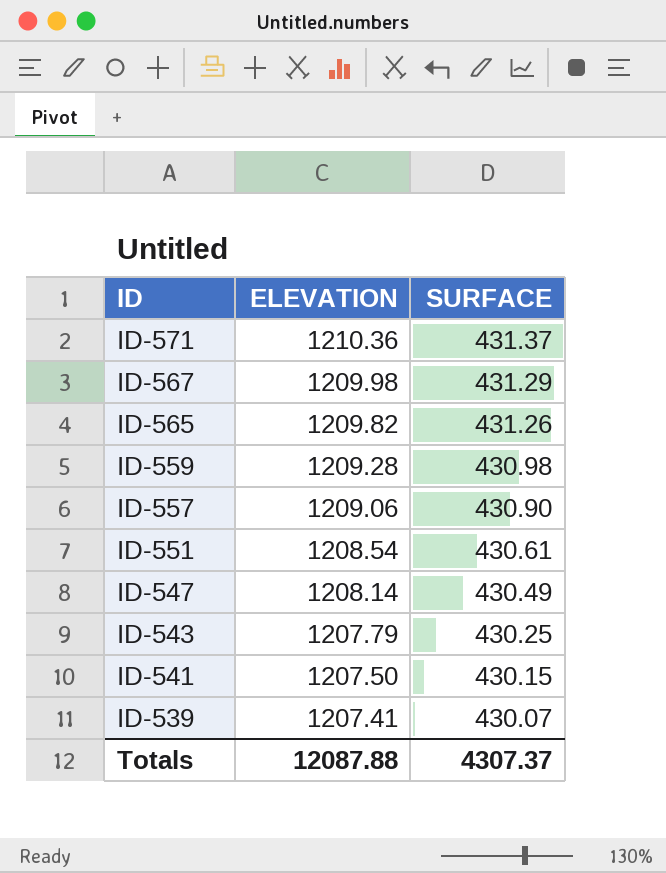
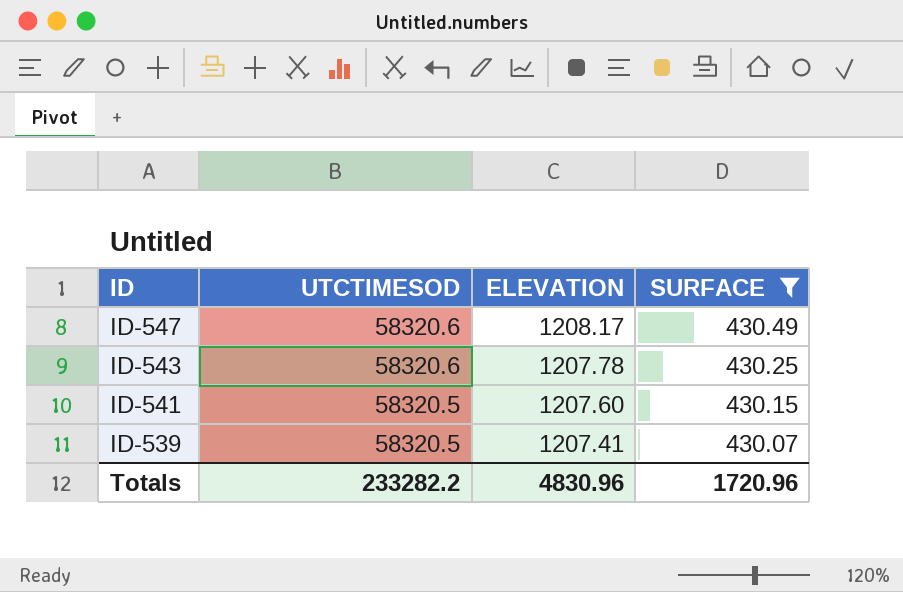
filter: none -> SURFACE <= 430.49
column UTCTIMESOD | position: none -> 2
ID-547 | ELEVATION: 1208.14 -> 1208.17
ID-543 | ELEVATION: 1207.79 -> 1207.78
ID-541 | ELEVATION: 1207.50 -> 1207.60
Totals | ELEVATION: 12087.88 -> 4830.96
Totals | SURFACE: 4307.37 -> 1720.96

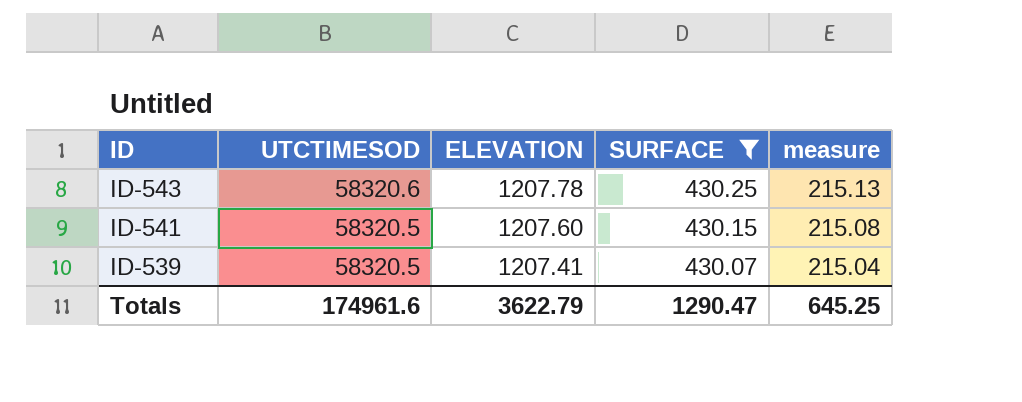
column measure | formula: none -> [SURFACE] * 0.5
row ID-547: 58320.6 | 1208.17 | 430.49 -> none
Totals | UTCTIMESOD: 233282.2 -> 174961.6
Totals | ELEVATION: 4830.96 -> 3622.79
Totals | SURFACE: 1720.96 -> 1290.47

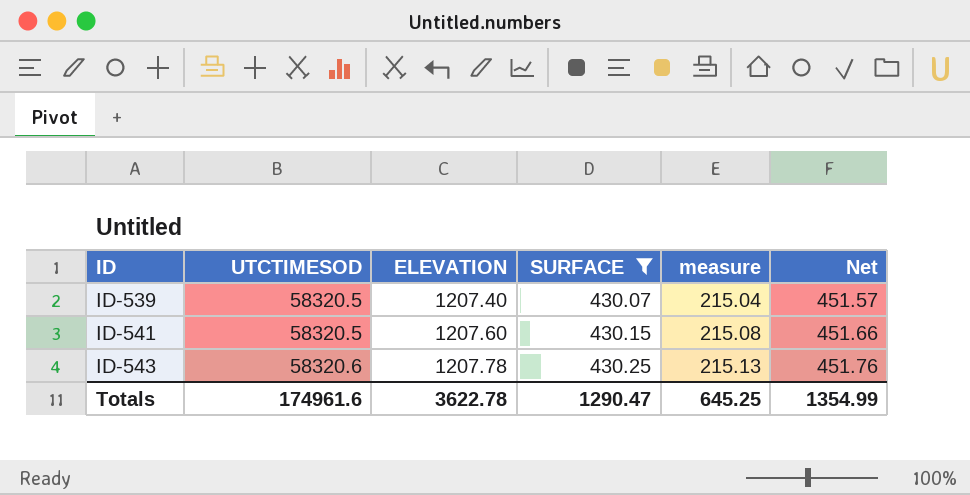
row order: ID descending -> ID ascending
column Net | formula: none -> [SURFACE] * 1.05
ID-539 | ELEVATION: 1207.41 -> 1207.40
Totals | ELEVATION: 3622.79 -> 3622.78

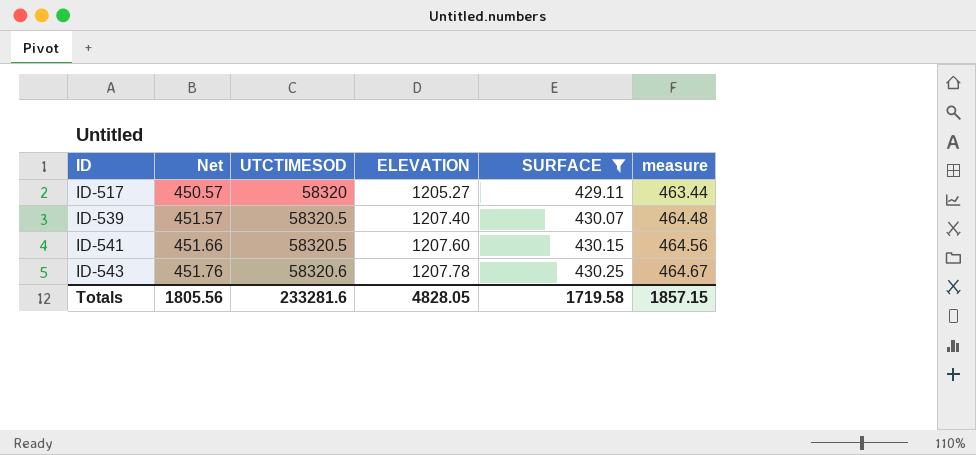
column Net | position: 6 -> 2
column measure | formula: [SURFACE] * 0.5 -> [SURFACE] * 1.08
row ID-517: none -> 450.57 | 58320 | 1205.27 | 429.11 | 463.44
Totals | Net: 1354.99 -> 1805.56
Totals | UTCTIMESOD: 174961.6 -> 233281.6
Totals | ELEVATION: 3622.78 -> 4828.05
Totals | SURFACE: 1290.47 -> 1719.58
Totals | measure: 645.25 -> 1857.15

